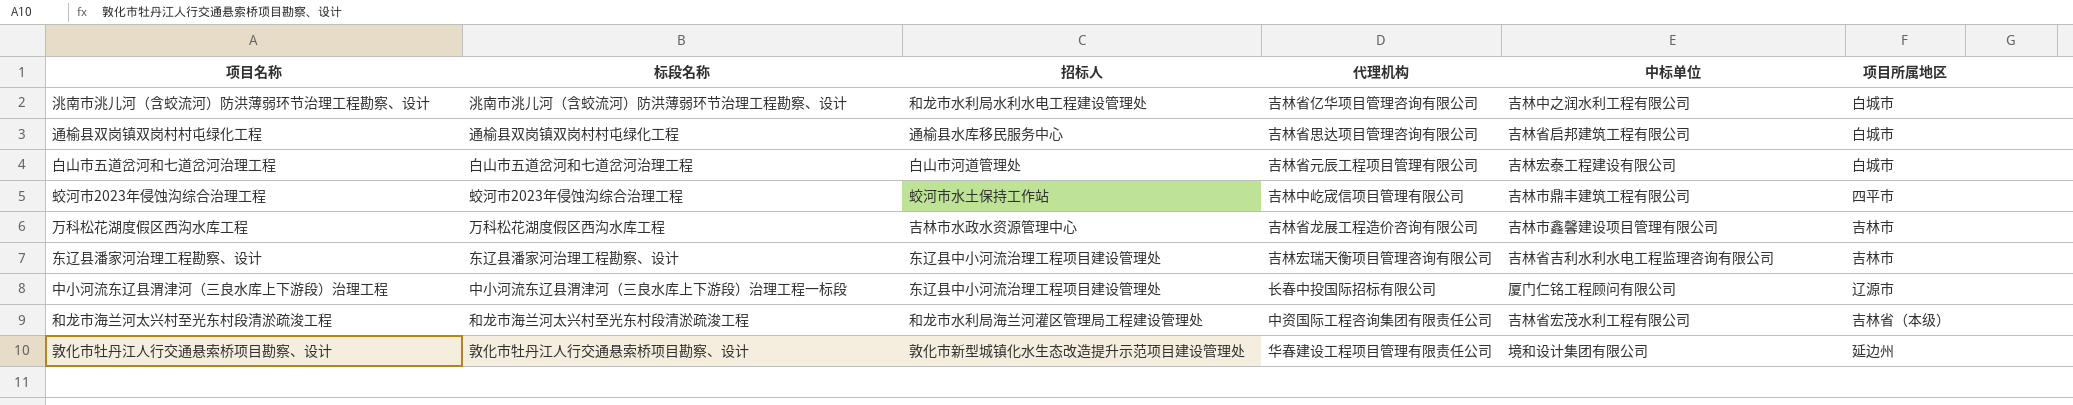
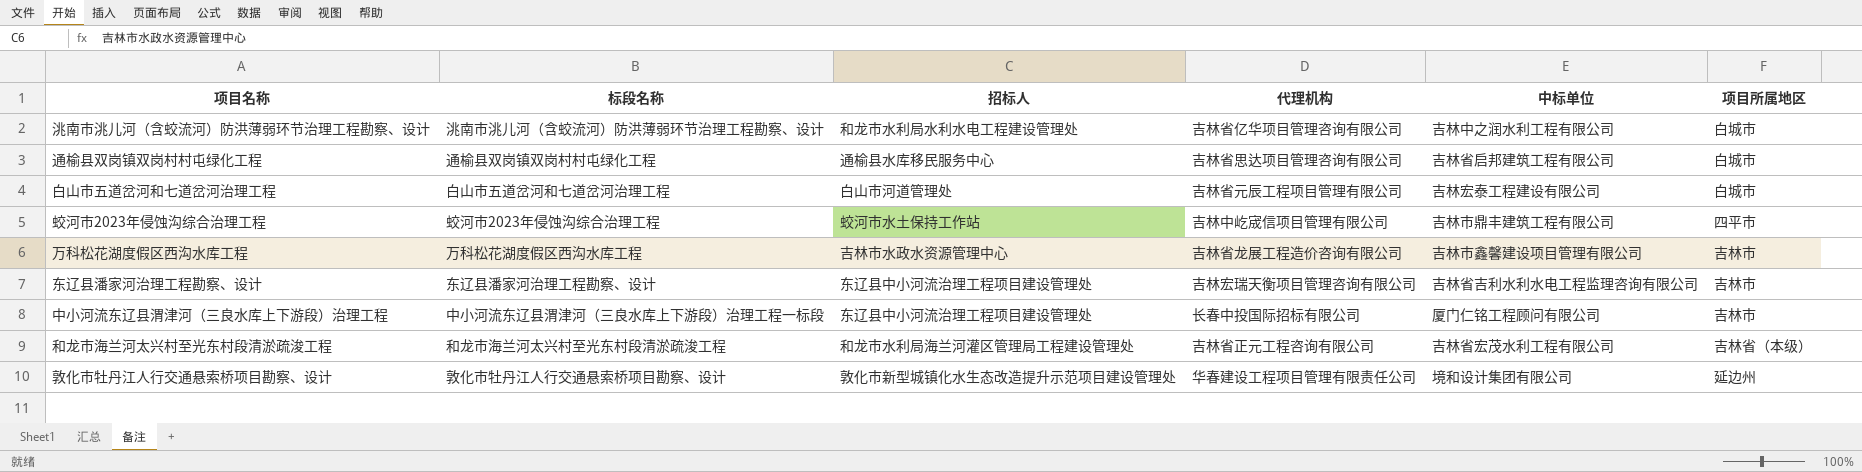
中小河流东辽县渭津河（三良水库上下游段）治理工程 | 项目所属地区: 辽源市 -> 吉林市
和龙市海兰河太兴村至光东村段清淤疏浚工程 | 代理机构: 中资国际工程咨询集团有限责任公司 -> 吉林省正元工程咨询有限公司

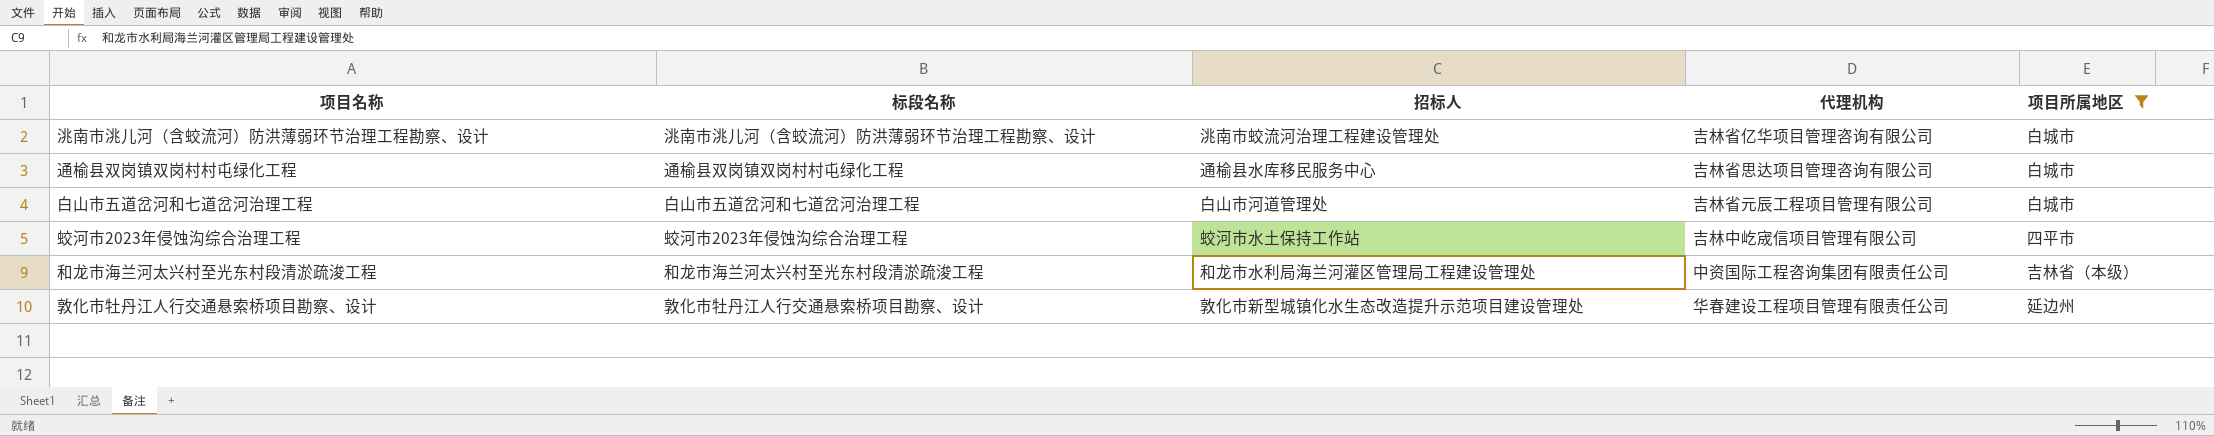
filter: none -> 项目所属地区 != 吉林市
column 中标单位 | position: 5 -> none
洮南市洮儿河（含蛟流河）防洪薄弱环节治理工程勘察、设计 | 招标人: 和龙市水利局水利水电工程建设管理处 -> 洮南市蛟流河治理工程建设管理处
和龙市海兰河太兴村至光东村段清淤疏浚工程 | 代理机构: 吉林省正元工程咨询有限公司 -> 中资国际工程咨询集团有限责任公司

